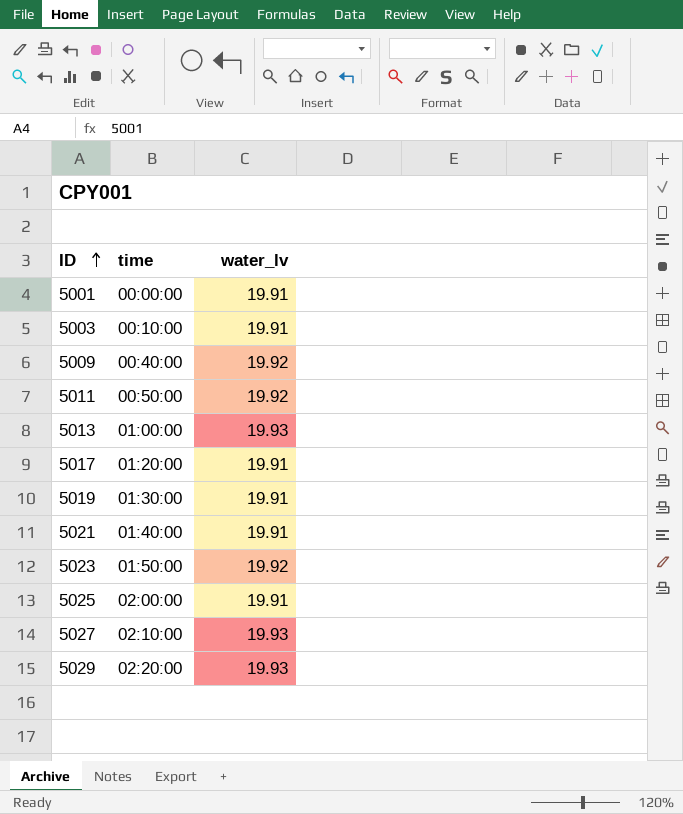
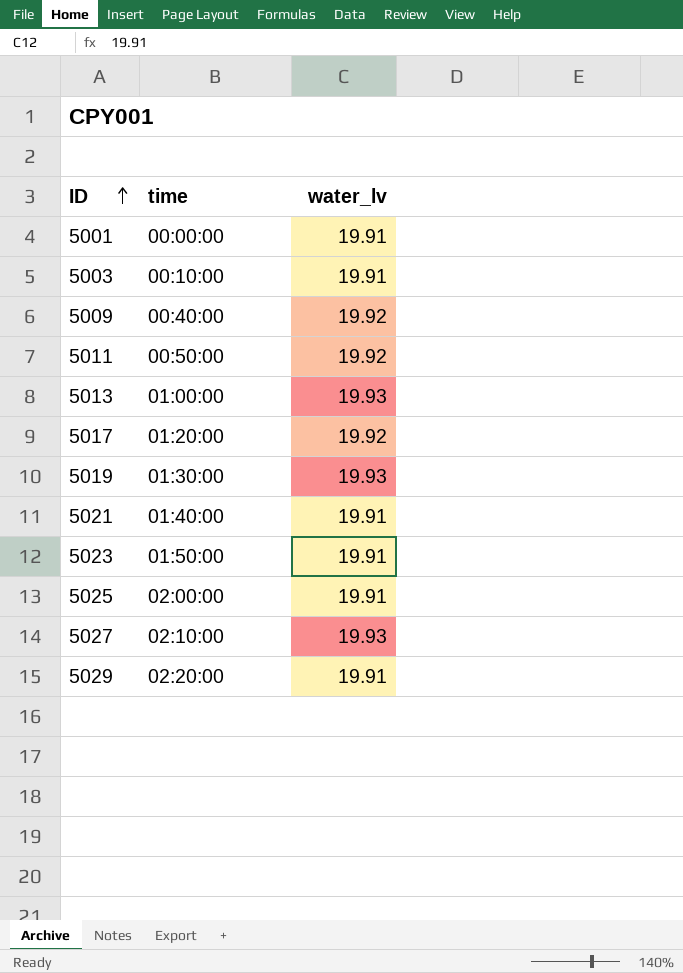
5017 | water_lv: 19.91 -> 19.92
5019 | water_lv: 19.91 -> 19.93
5023 | water_lv: 19.92 -> 19.91
5029 | water_lv: 19.93 -> 19.91

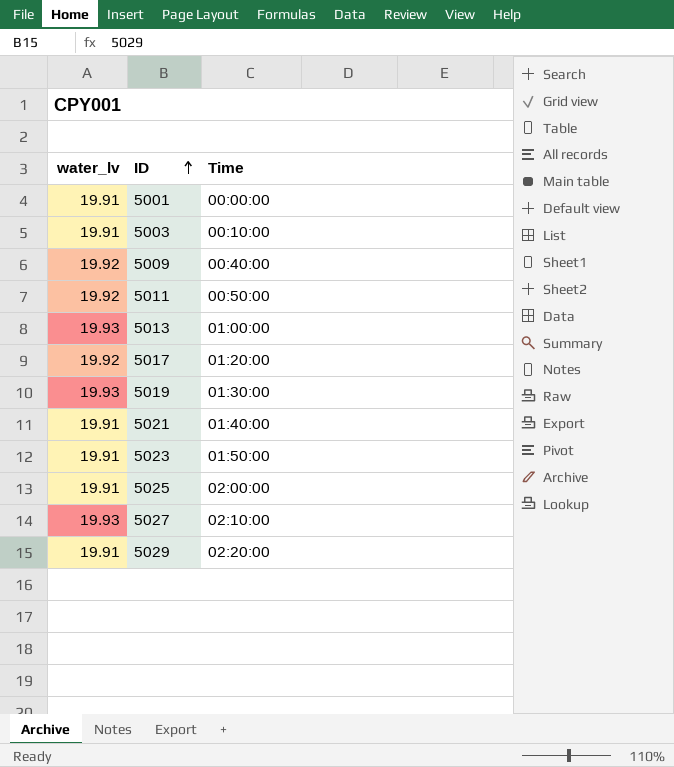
column water_lv | position: 3 -> 1
column name: time -> Time

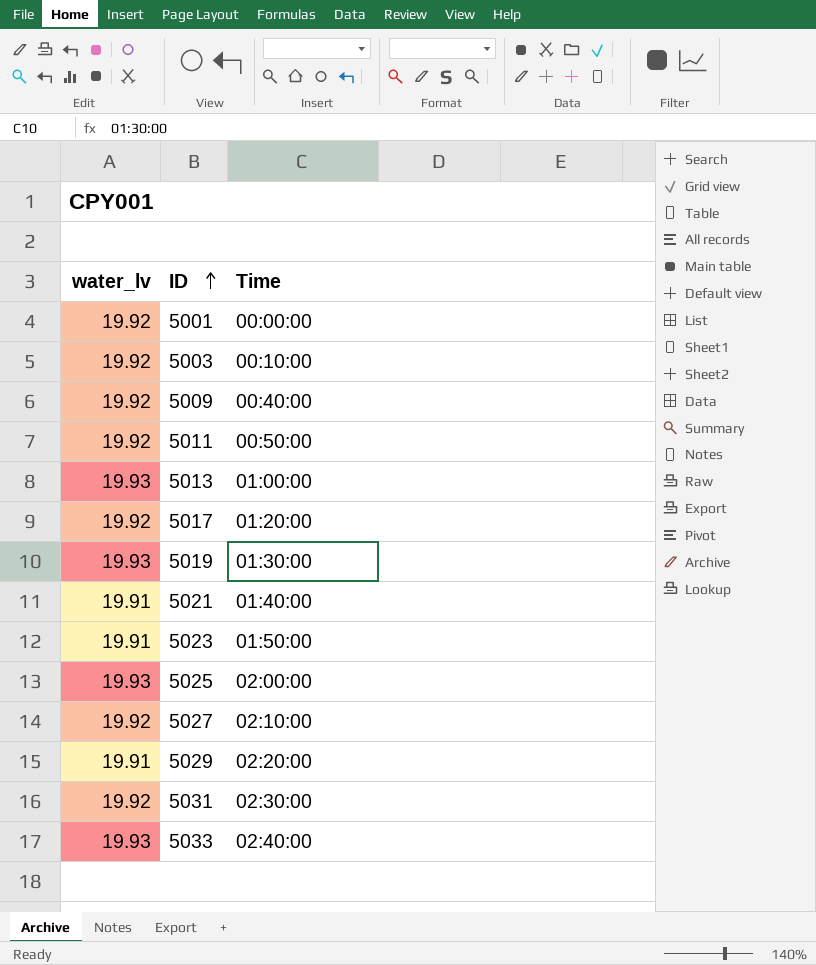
5001 | water_lv: 19.91 -> 19.92
5003 | water_lv: 19.91 -> 19.92
5025 | water_lv: 19.91 -> 19.93
5027 | water_lv: 19.93 -> 19.92
row 5031: none -> 19.92 | 02:30:00
row 5033: none -> 19.93 | 02:40:00

